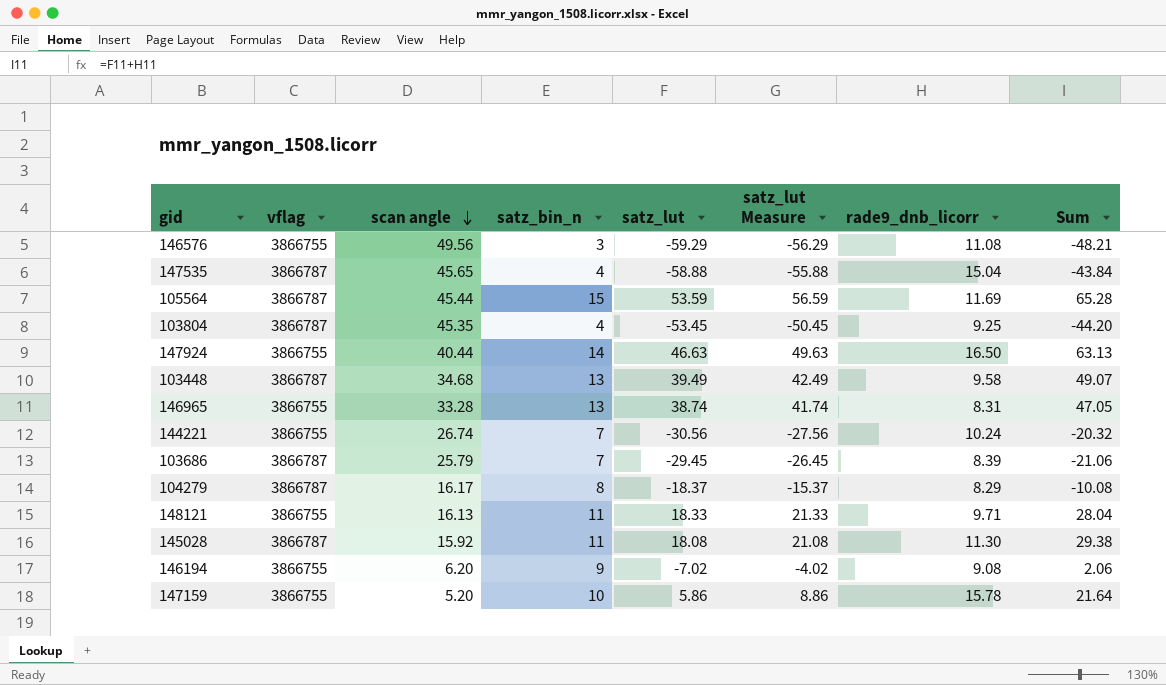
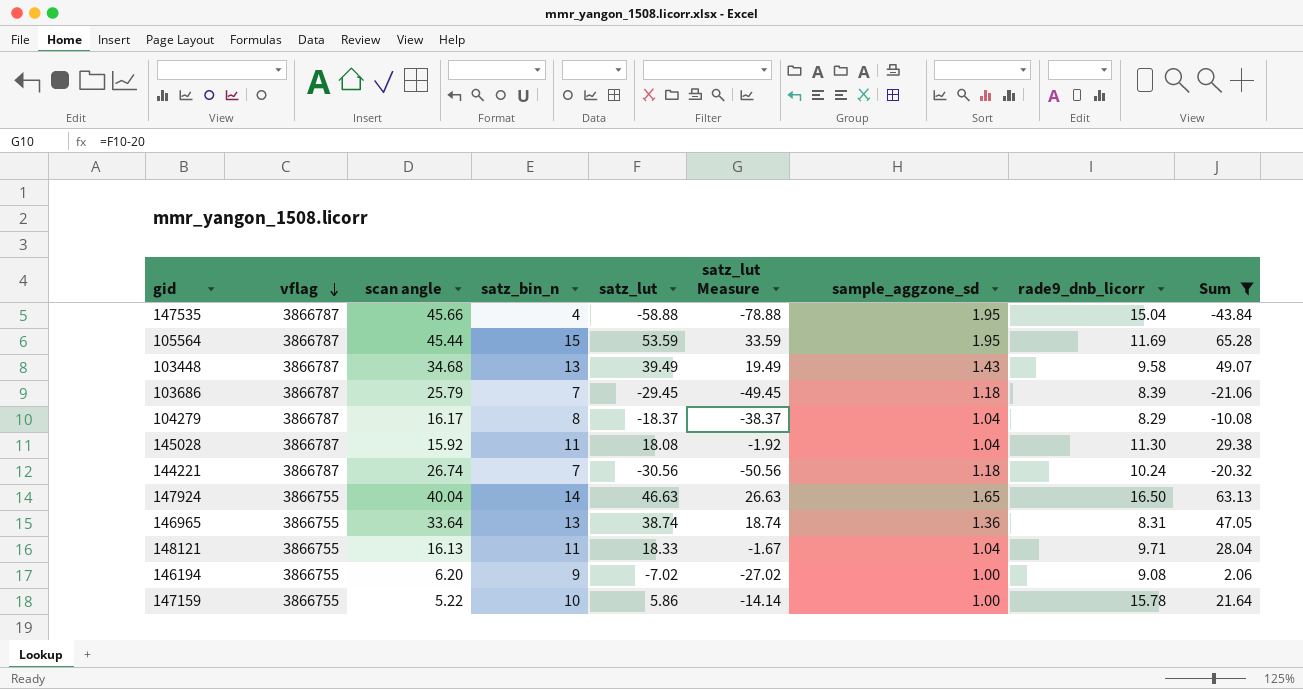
filter: none -> Sum >= -43.84
row order: scan angle descending -> vflag descending
column satz_lut Measure | formula: [satz_lut] + 3 -> [satz_lut] - 20
column sample_aggzone_sd | position: none -> 7
147535 | scan angle: 45.65 -> 45.66
144221 | vflag: 3866755 -> 3866787
147924 | scan angle: 40.44 -> 40.04
146965 | scan angle: 33.28 -> 33.64
147159 | scan angle: 5.20 -> 5.22

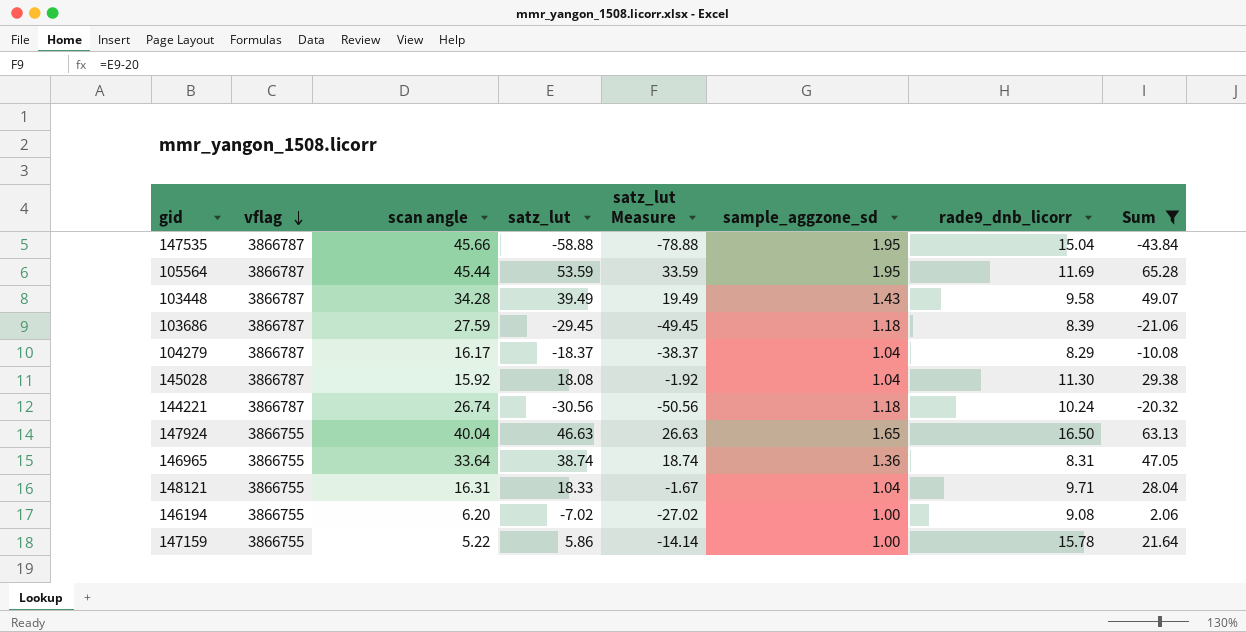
column satz_bin_n | position: 4 -> none
103448 | scan angle: 34.68 -> 34.28
103686 | scan angle: 25.79 -> 27.59
148121 | scan angle: 16.13 -> 16.31

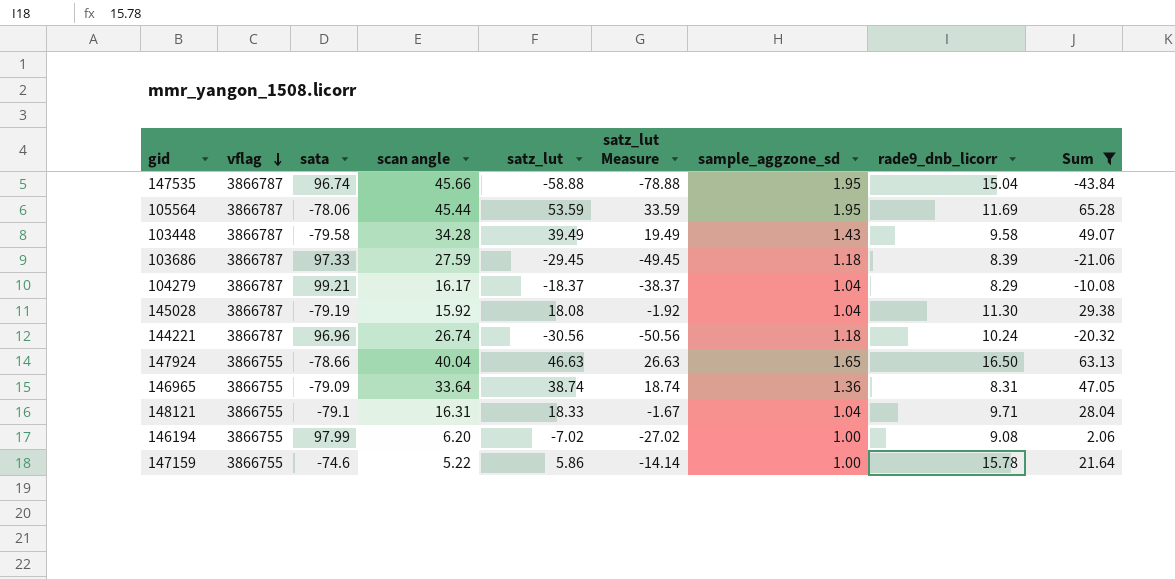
column sata | position: none -> 3

